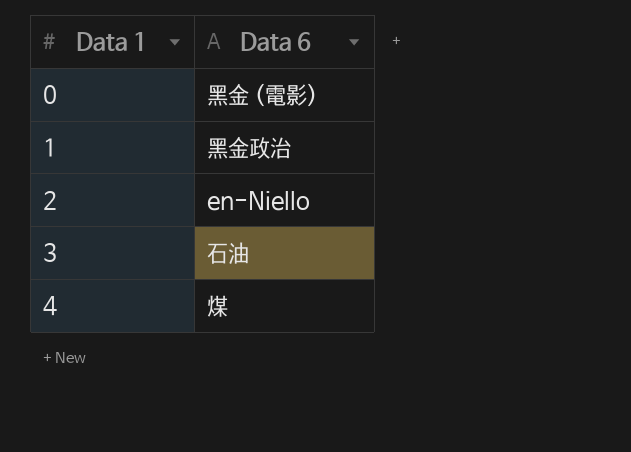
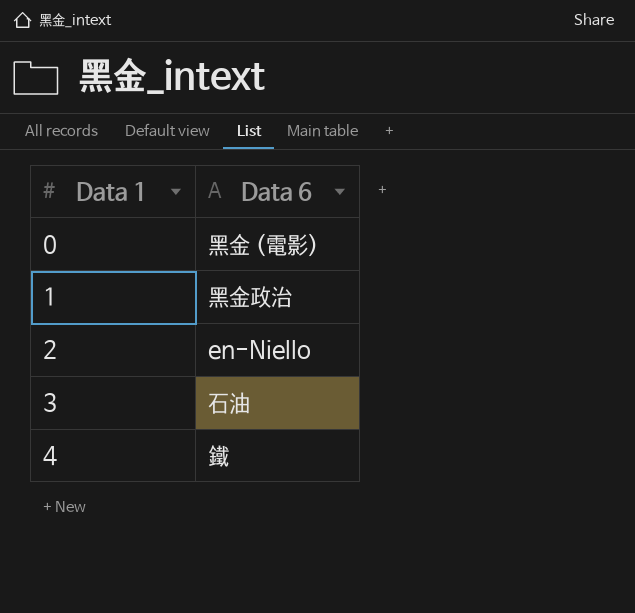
4 | Data 6: 煤 -> 鐵

